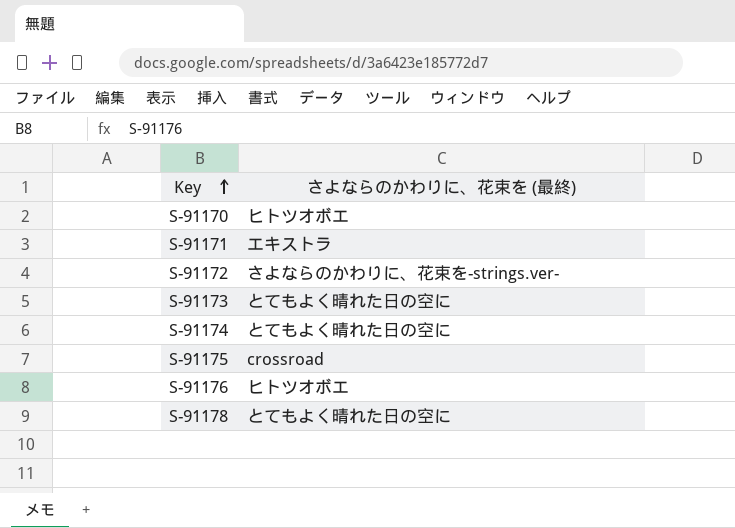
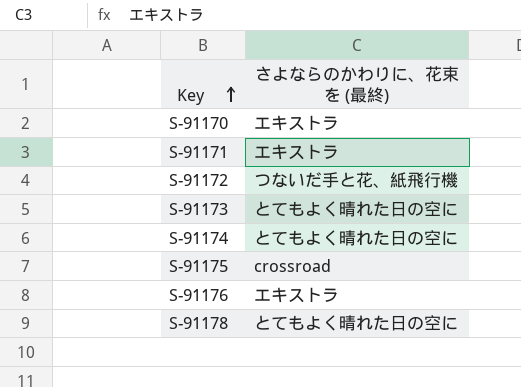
S-91170 | さよならのかわりに、花束を (最終): ヒトツオボエ -> エキストラ
S-91172 | さよならのかわりに、花束を (最終): さよならのかわりに、花束を-strings.ver- -> つないだ手と花、紙飛行機
S-91176 | さよならのかわりに、花束を (最終): ヒトツオボエ -> エキストラ

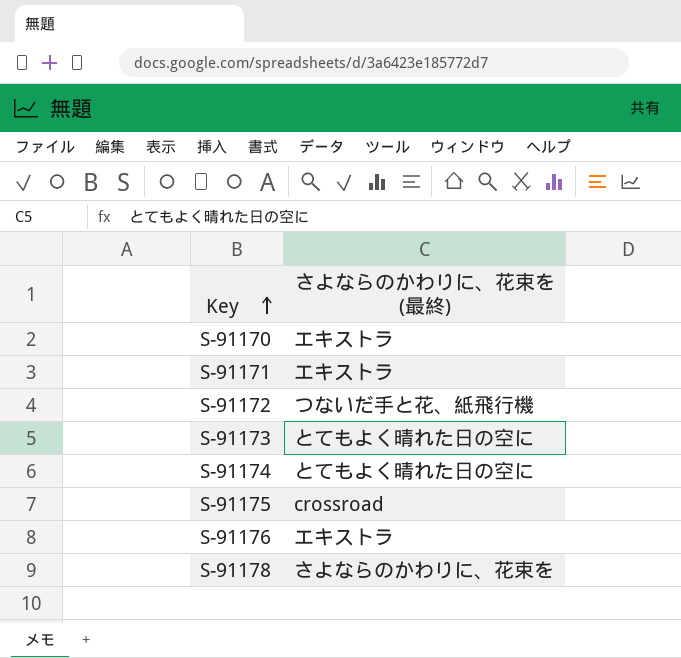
S-91178 | さよならのかわりに、花束を (最終): とてもよく晴れた日の空に -> さよならのかわりに、花束を

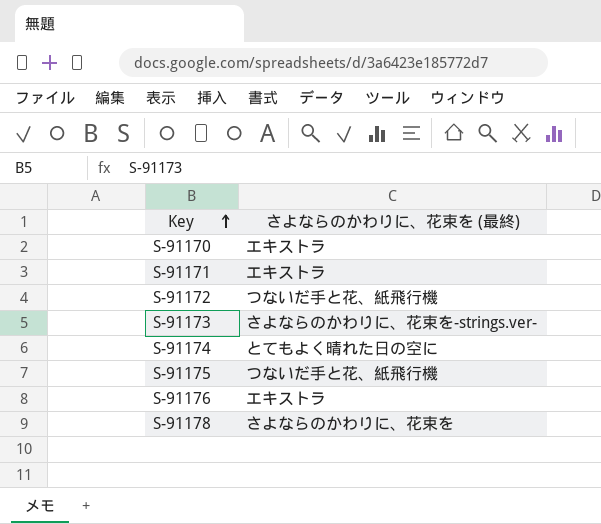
S-91173 | さよならのかわりに、花束を (最終): とてもよく晴れた日の空に -> さよならのかわりに、花束を-strings.ver-
S-91175 | さよならのかわりに、花束を (最終): crossroad -> つないだ手と花、紙飛行機

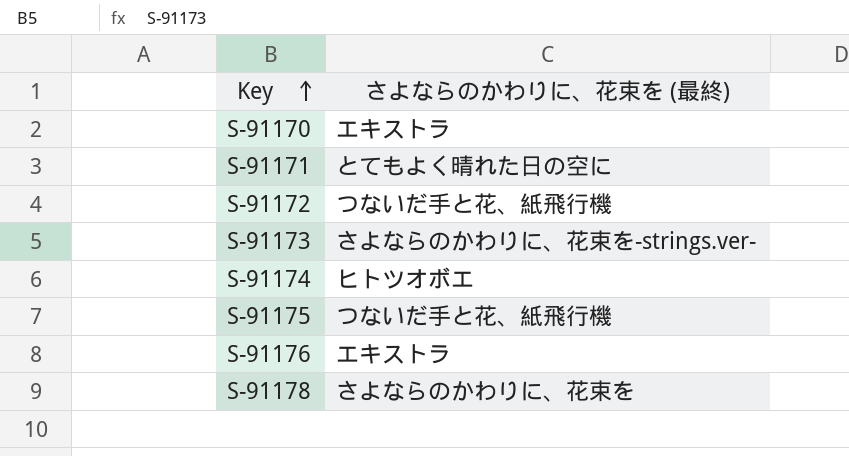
S-91171 | さよならのかわりに、花束を (最終): エキストラ -> とてもよく晴れた日の空に
S-91174 | さよならのかわりに、花束を (最終): とてもよく晴れた日の空に -> ヒトツオボエ

